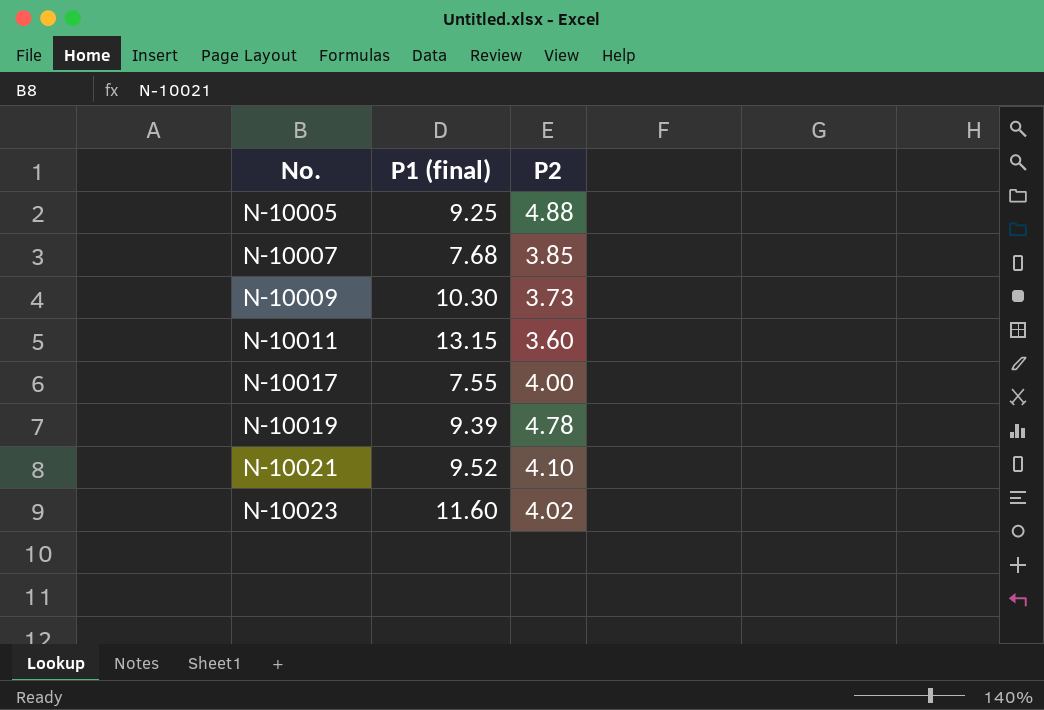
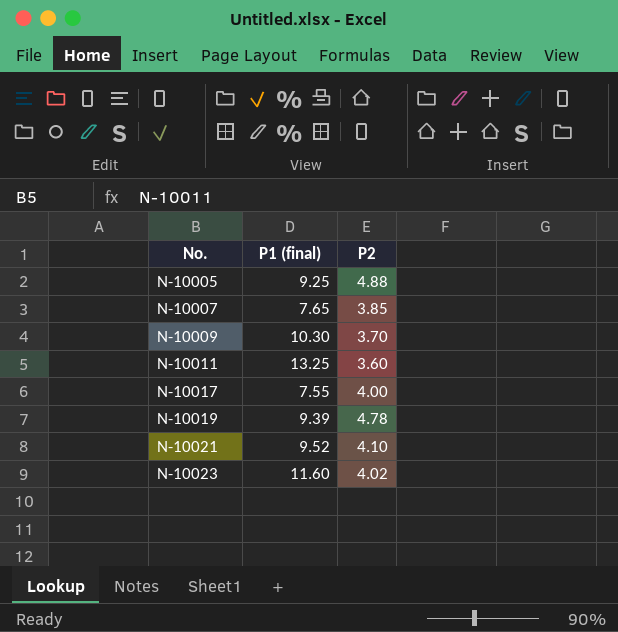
N-10007 | P1 (final): 7.68 -> 7.65
N-10009 | P2: 3.73 -> 3.70
N-10011 | P1 (final): 13.15 -> 13.25

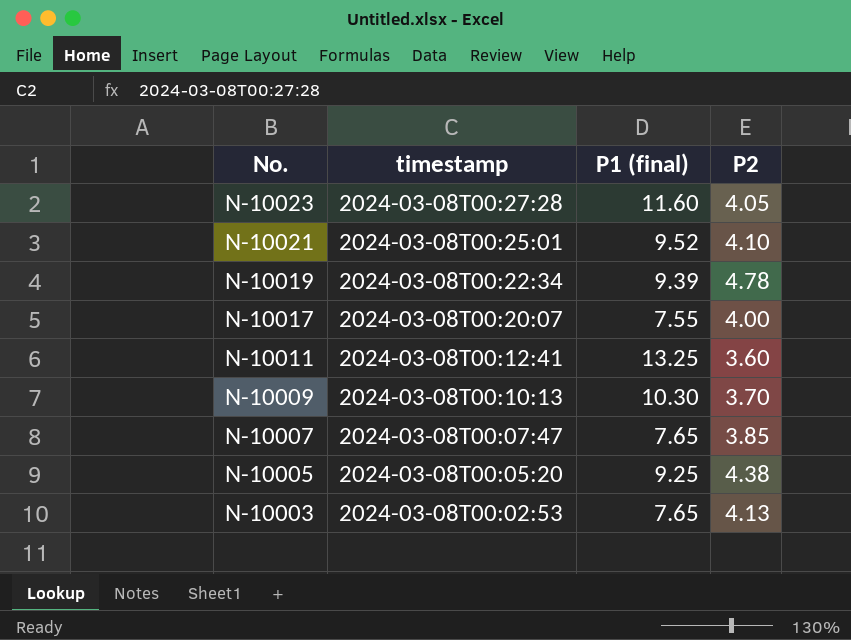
row order: No. ascending -> No. descending
column timestamp | position: none -> 2
N-10023 | P2: 4.02 -> 4.05
N-10005 | P2: 4.88 -> 4.38
row N-10003: none -> 2024-03-08T00:02:53 | 7.65 | 4.13

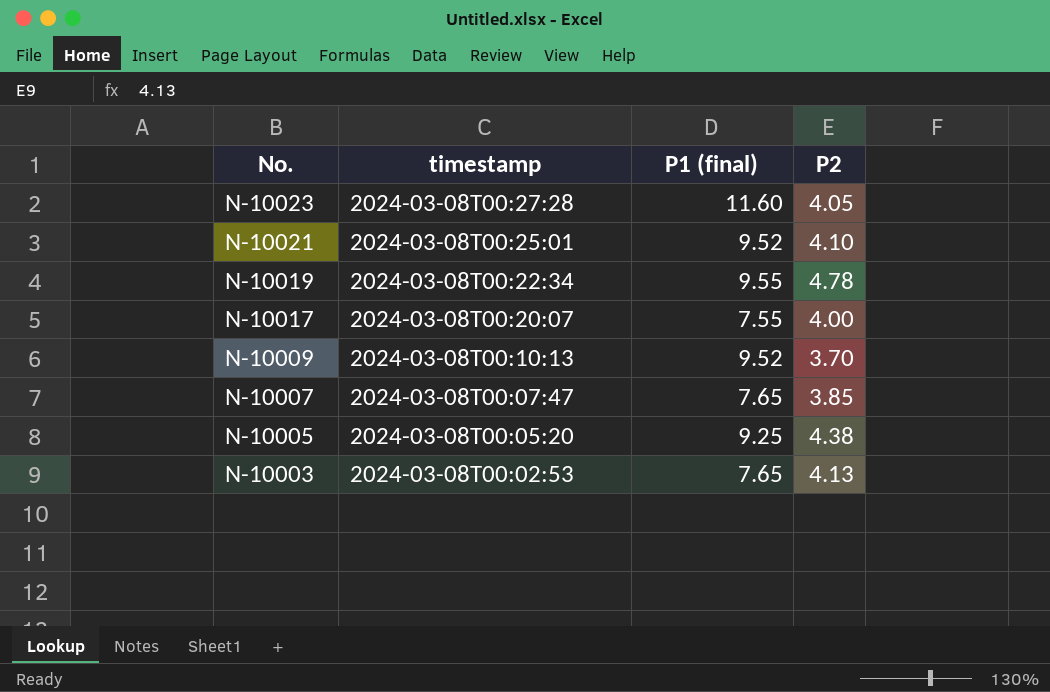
row N-10011: 2024-03-08T00:12:41 | 13.25 | 3.60 -> none
N-10019 | P1 (final): 9.39 -> 9.55
N-10009 | P1 (final): 10.30 -> 9.52

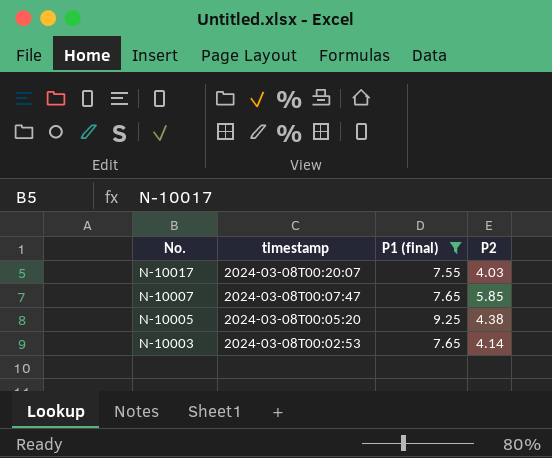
filter: none -> P1 (final) <= 9.25
N-10017 | P2: 4.00 -> 4.03
N-10007 | P2: 3.85 -> 5.85
N-10003 | P2: 4.13 -> 4.14

